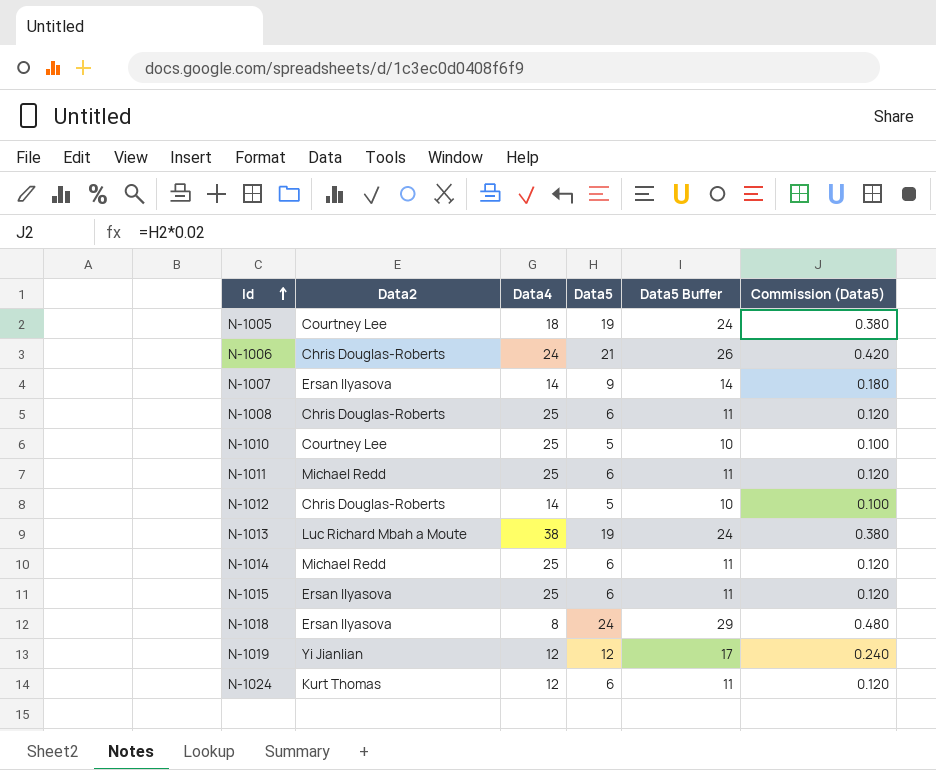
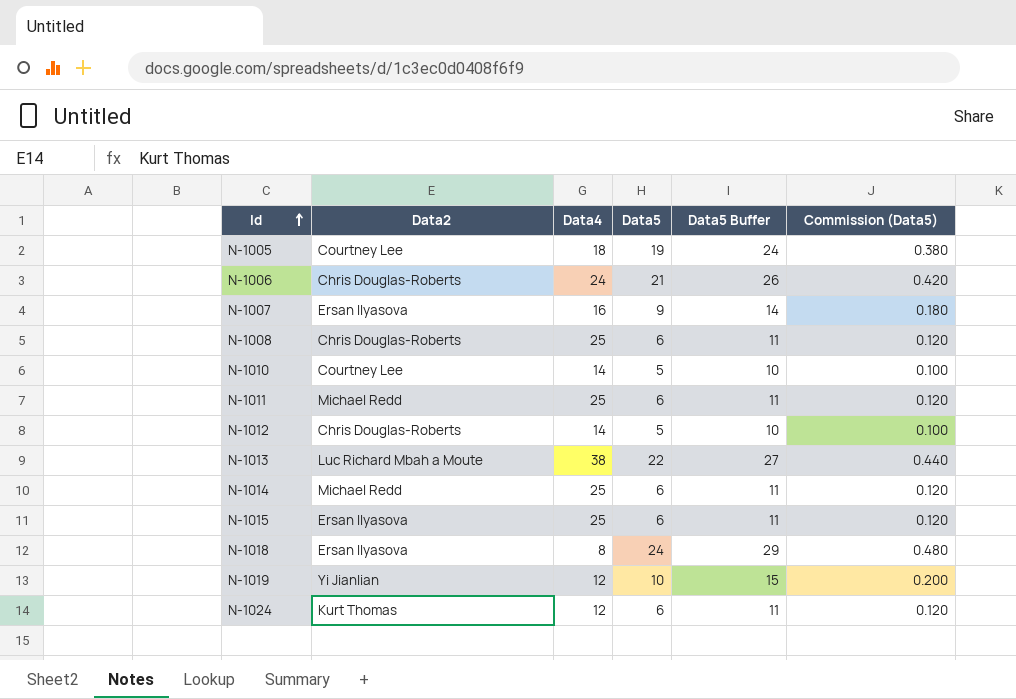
N-1007 | Data4: 14 -> 16
N-1010 | Data4: 25 -> 14
N-1013 | Data5: 19 -> 22
N-1013 | Data5 Buffer: 24 -> 27
N-1013 | Commission (Data5): 0.380 -> 0.440
N-1019 | Data5: 12 -> 10
N-1019 | Data5 Buffer: 17 -> 15
N-1019 | Commission (Data5): 0.240 -> 0.200

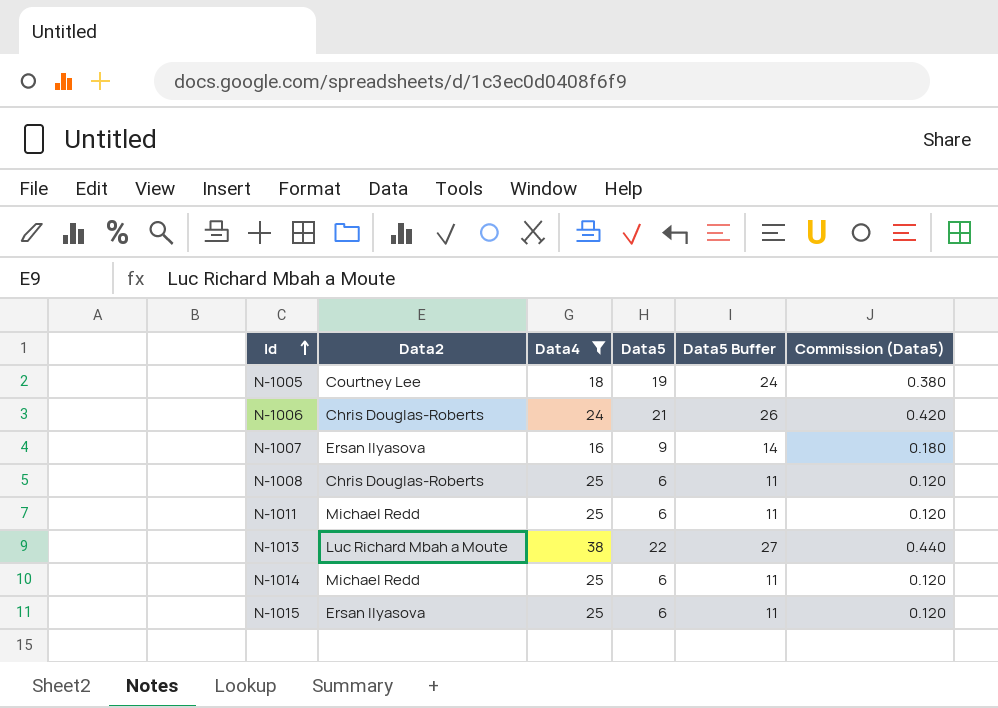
filter: none -> Data4 >= 16

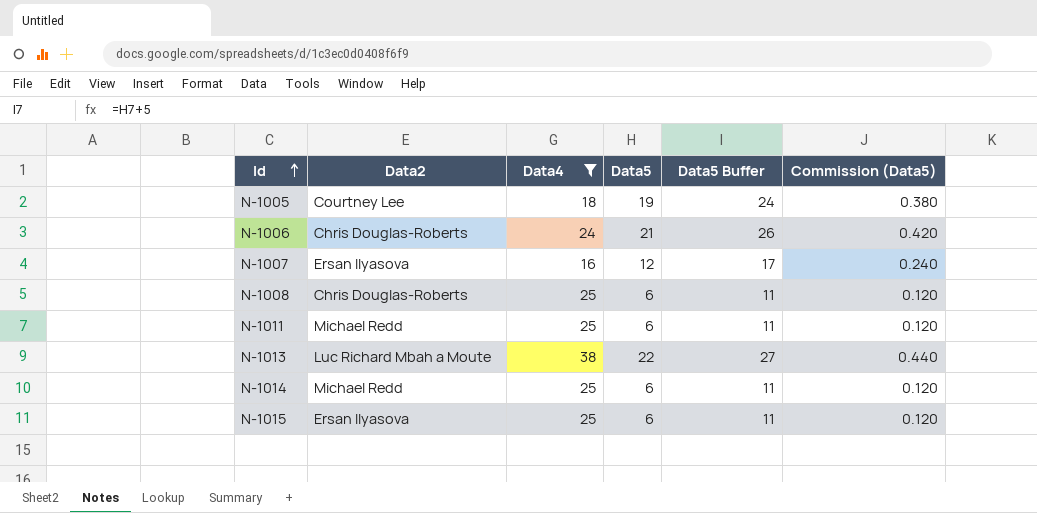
N-1007 | Data5: 9 -> 12
N-1007 | Data5 Buffer: 14 -> 17
N-1007 | Commission (Data5): 0.180 -> 0.240

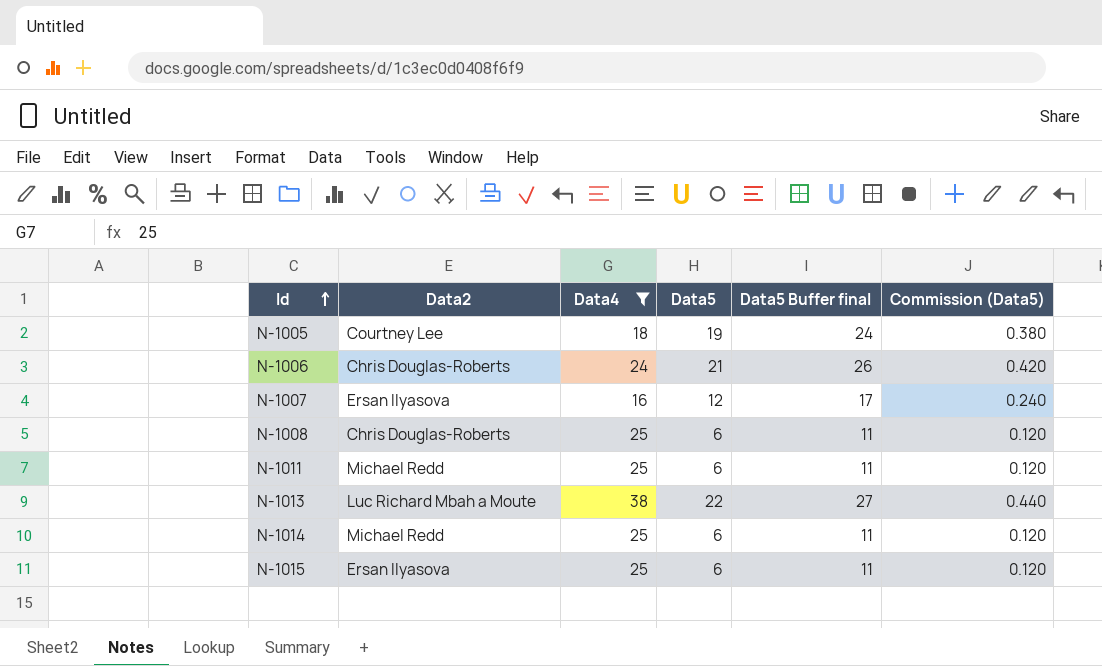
column name: Data5 Buffer -> Data5 Buffer final

